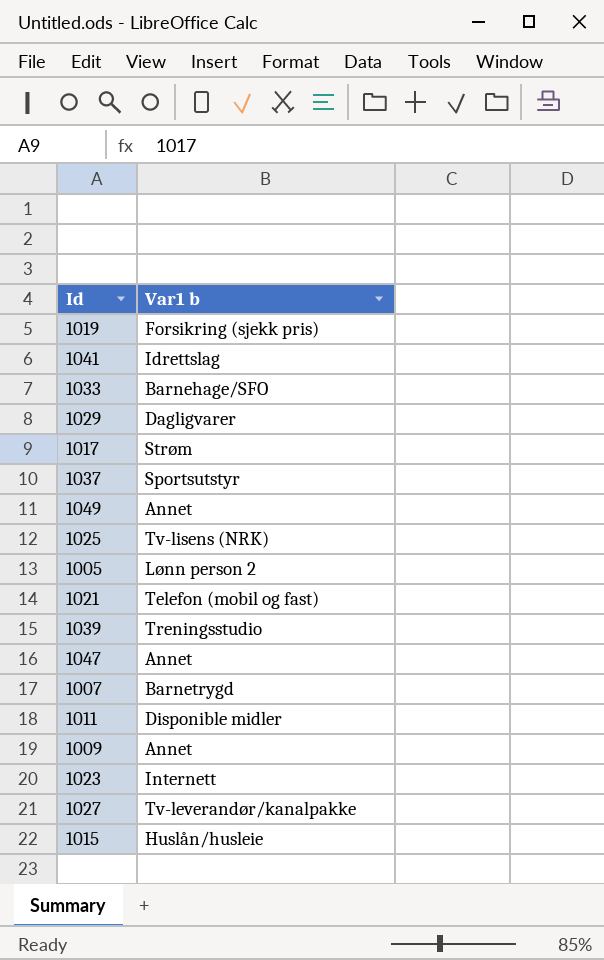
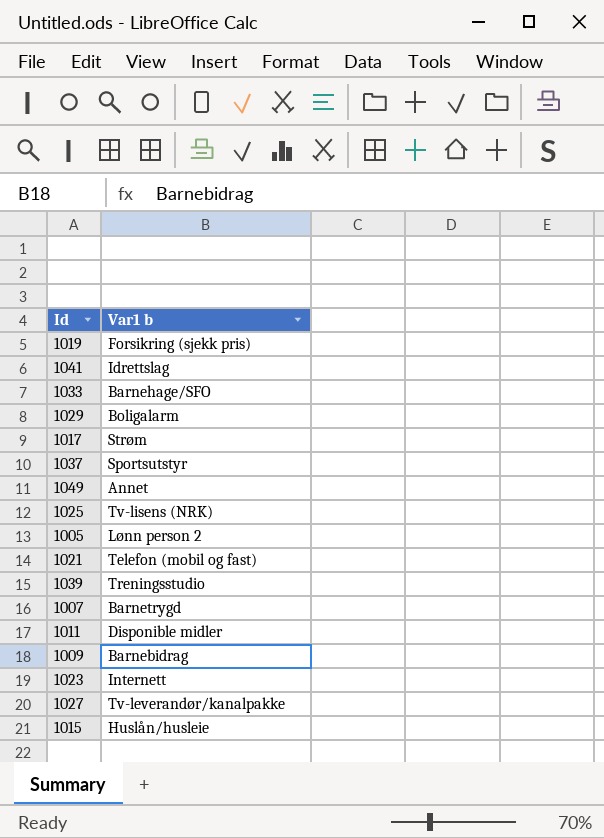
row 1047: Annet -> none
1029 | Var1 b: Dagligvarer -> Boligalarm
1009 | Var1 b: Annet -> Barnebidrag

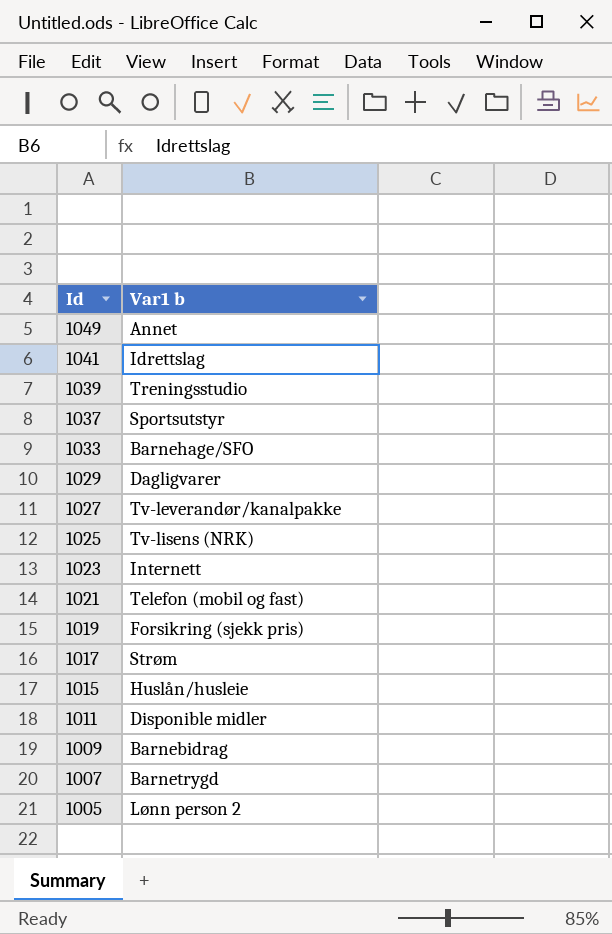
row order: none -> Id descending
1029 | Var1 b: Boligalarm -> Dagligvarer

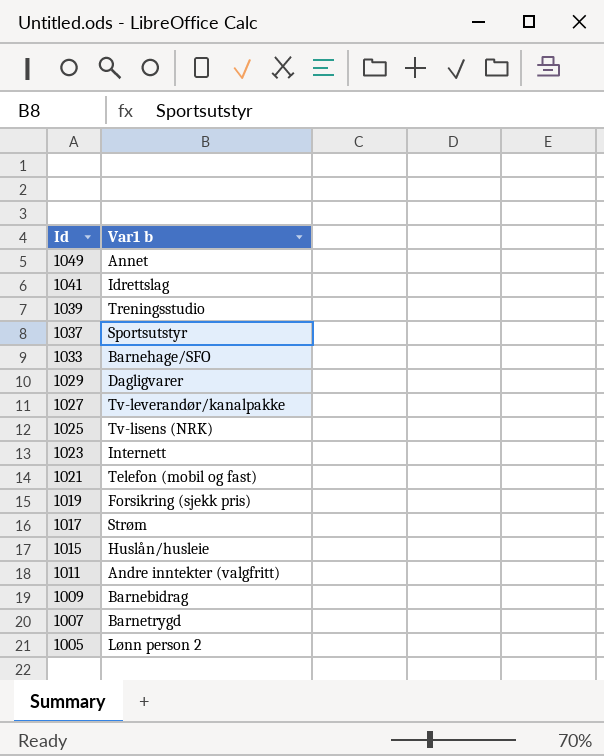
1011 | Var1 b: Disponible midler -> Andre inntekter (valgfritt)

